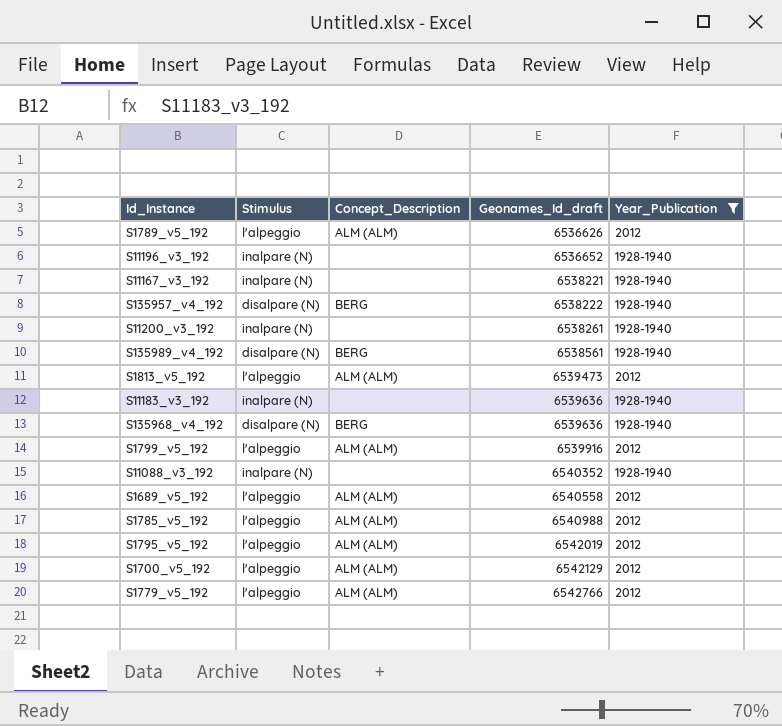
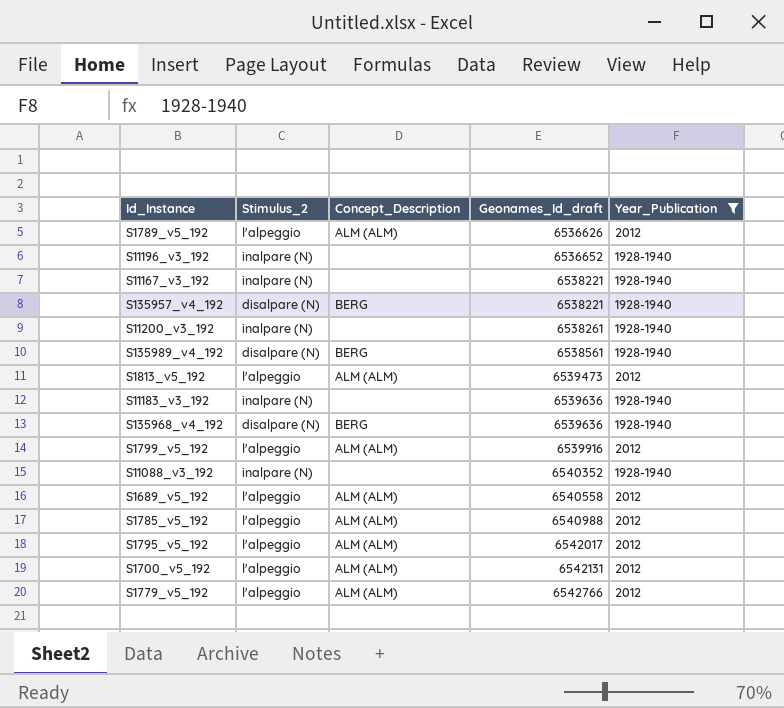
column name: Stimulus -> Stimulus_2
S135957_v4_192 | Geonames_Id_draft: 6538222 -> 6538221
S1795_v5_192 | Geonames_Id_draft: 6542019 -> 6542017
S1700_v5_192 | Geonames_Id_draft: 6542129 -> 6542131

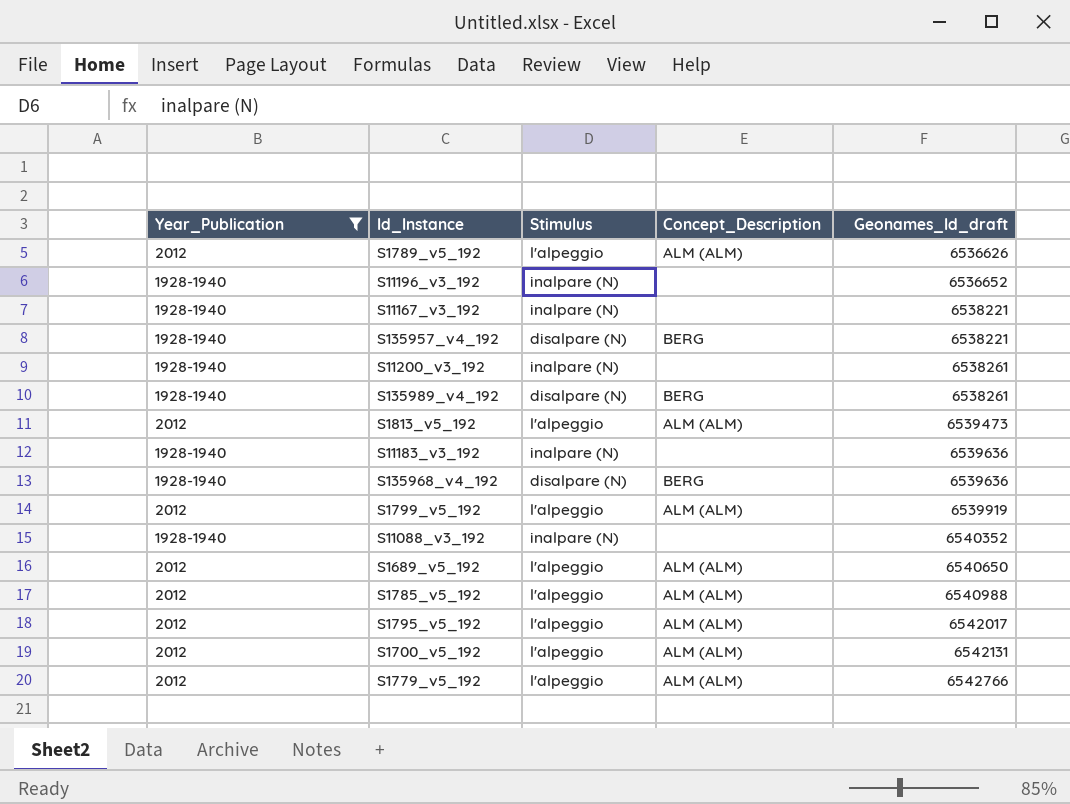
column Year_Publication | position: 5 -> 1
column name: Stimulus_2 -> Stimulus
S135989_v4_192 | Geonames_Id_draft: 6538561 -> 6538261
S1799_v5_192 | Geonames_Id_draft: 6539916 -> 6539919
S1689_v5_192 | Geonames_Id_draft: 6540558 -> 6540650

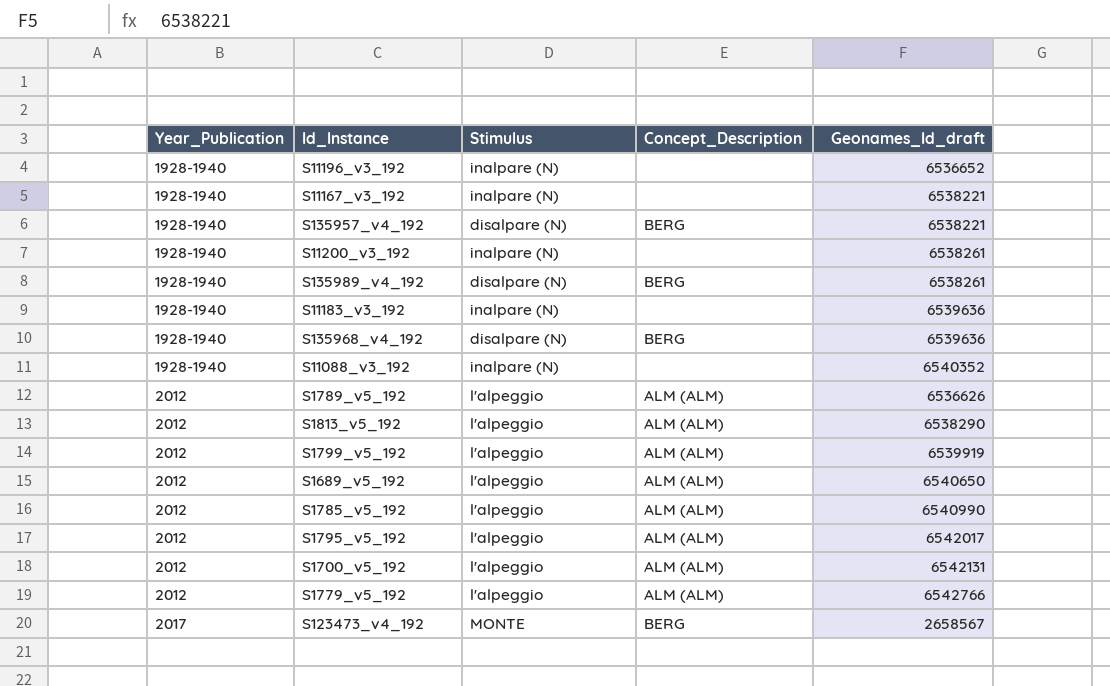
filter: Year_Publication != 2017 -> none
row order: Geonames_Id_draft ascending -> Year_Publication ascending
S1813_v5_192 | Geonames_Id_draft: 6539473 -> 6538290
S1785_v5_192 | Geonames_Id_draft: 6540988 -> 6540990

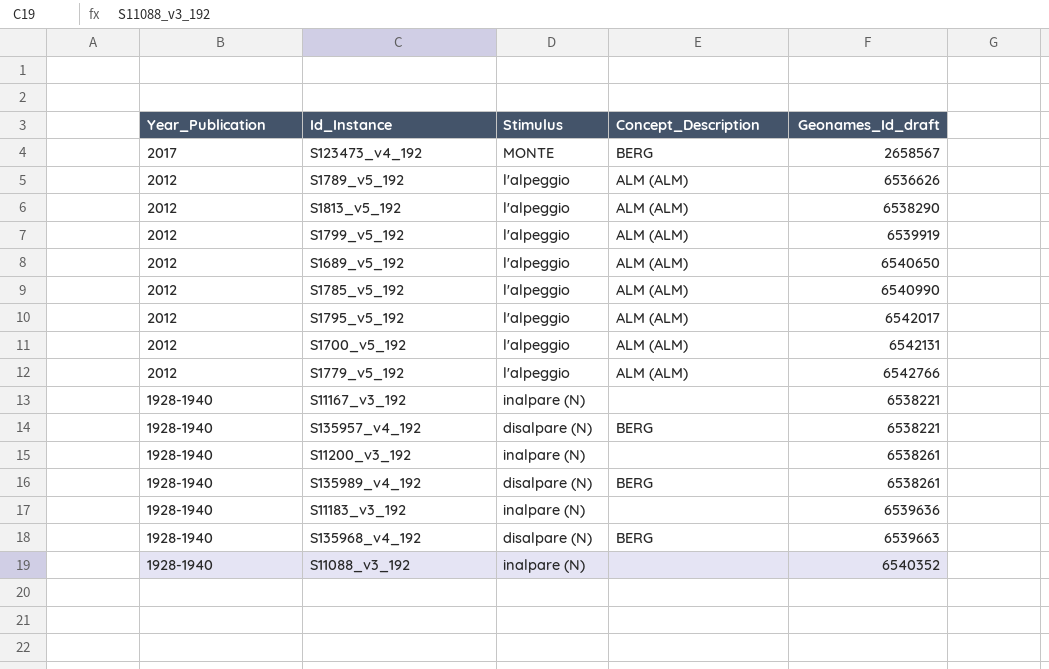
row order: Year_Publication ascending -> Year_Publication descending
row S11196_v3_192: 1928-1940 | inalpare (N) | none | 6536652 -> none
S135968_v4_192 | Geonames_Id_draft: 6539636 -> 6539663

